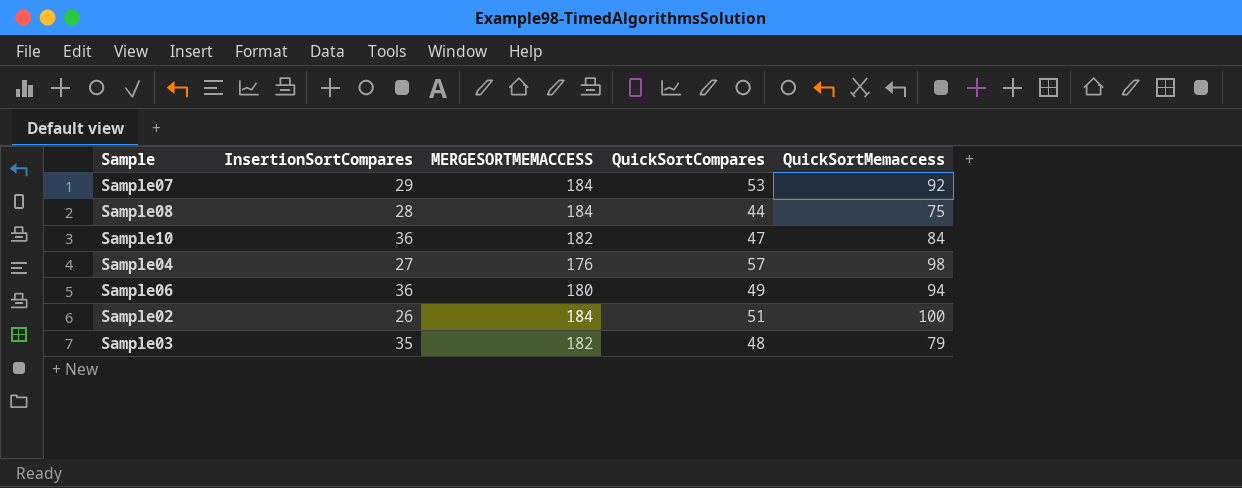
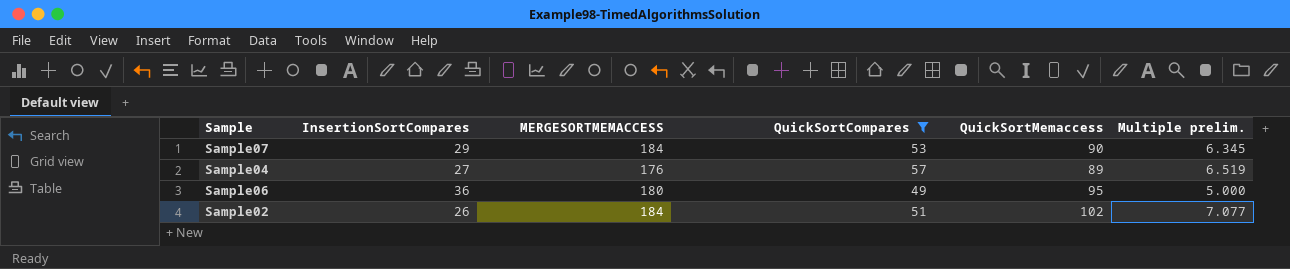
filter: none -> QuickSortCompares >= 49
column Multiple prelim. | formula: none -> [MERGESORTMEMACCESS] / [InsertionSortCompares]
Sample07 | QuickSortMemaccess: 92 -> 90
Sample04 | QuickSortMemaccess: 98 -> 89
Sample06 | QuickSortMemaccess: 94 -> 95
Sample02 | QuickSortMemaccess: 100 -> 102

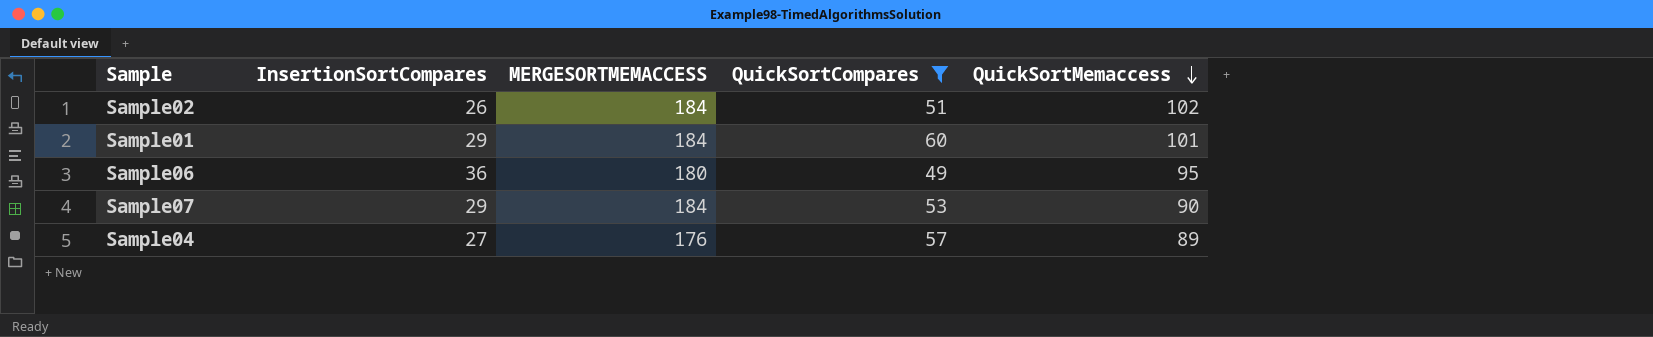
row order: none -> QuickSortMemaccess descending
column Multiple prelim. | formula: [MERGESORTMEMACCESS] / [InsertionSortCompares] -> none
row Sample01: none -> 29 | 184 | 60 | 101

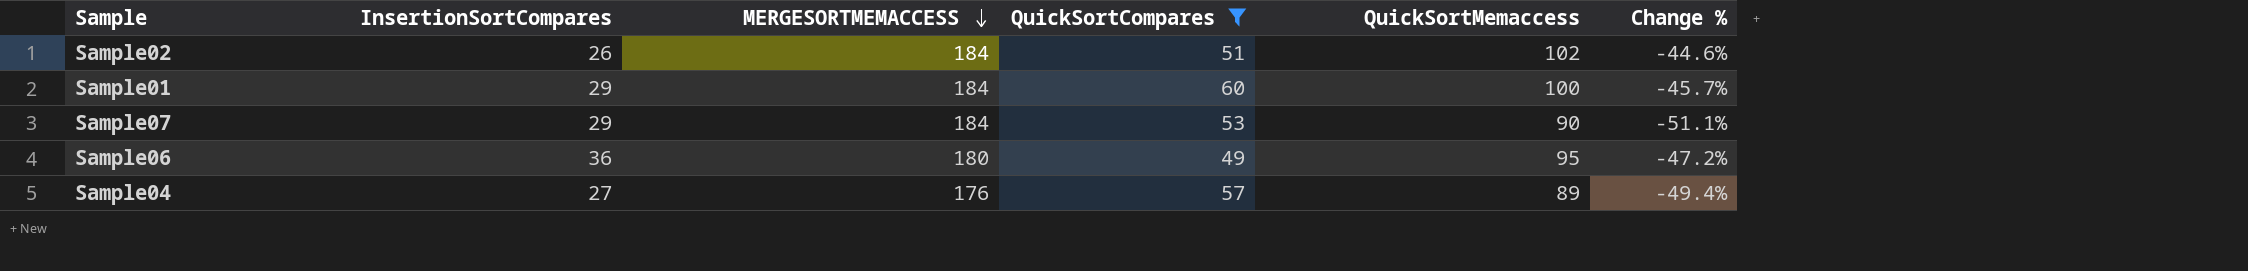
row order: QuickSortMemaccess descending -> MERGESORTMEMACCESS descending
column Change % | formula: none -> ([QuickSortMemaccess] - [MERGESORTMEMACCESS]) / [MERGESORTMEMACCESS]
Sample01 | QuickSortMemaccess: 101 -> 100

